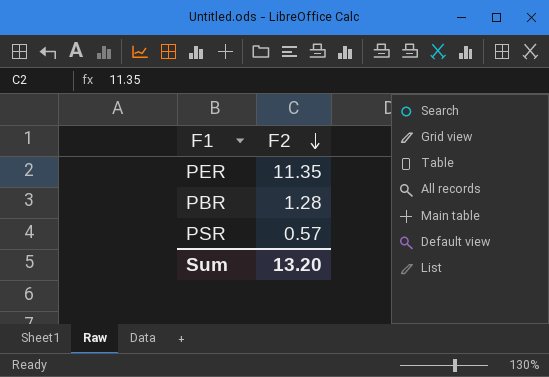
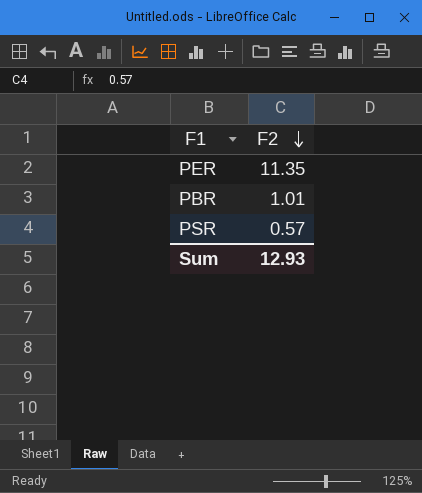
PBR | F2: 1.28 -> 1.01
Sum | F2: 13.20 -> 12.93

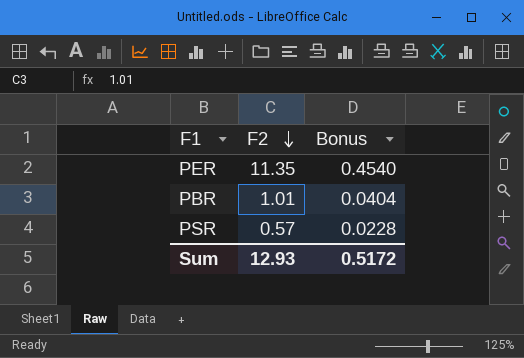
column Bonus | formula: none -> [F2] * 0.04

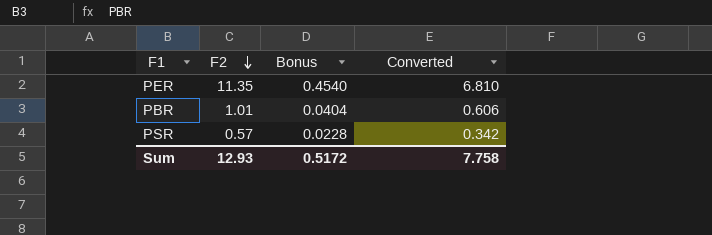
column Converted | formula: none -> [F2] * 0.6

